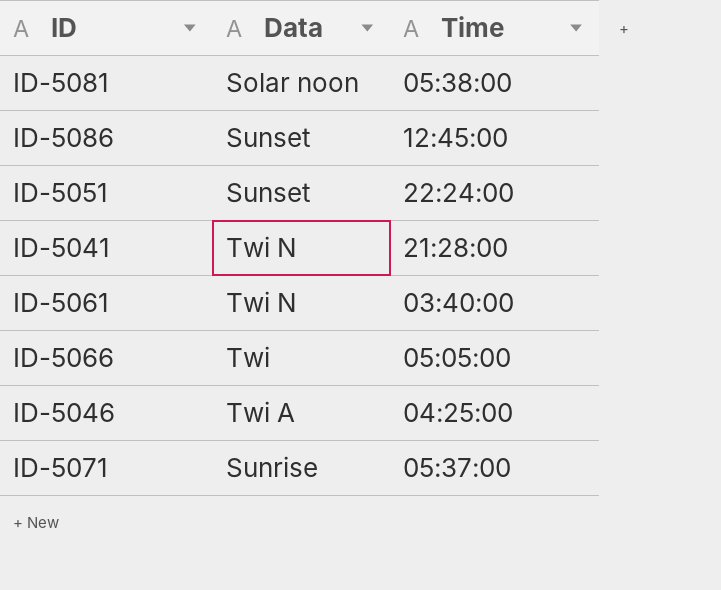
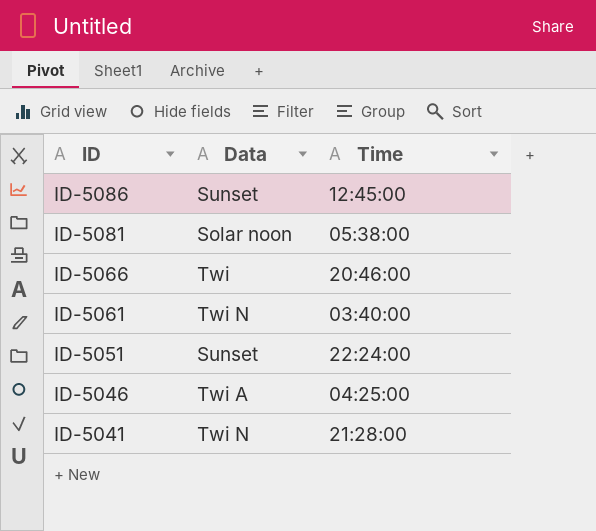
row order: none -> ID descending
row ID-5071: Sunrise | 05:37:00 -> none
ID-5066 | Time: 05:05:00 -> 20:46:00

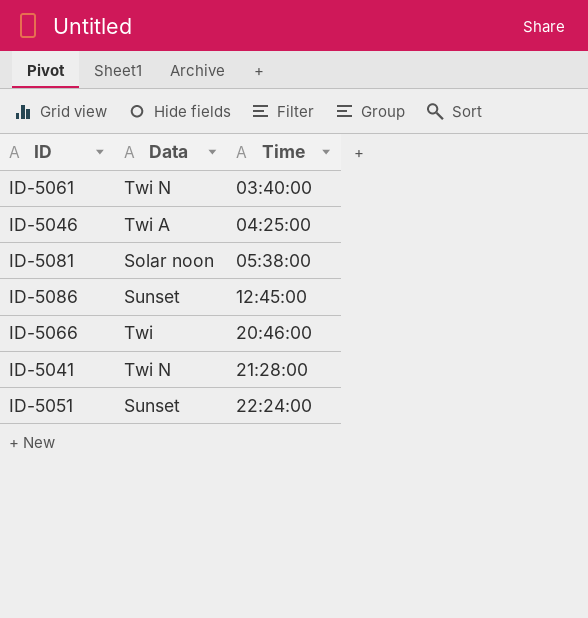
row order: ID descending -> Time ascending

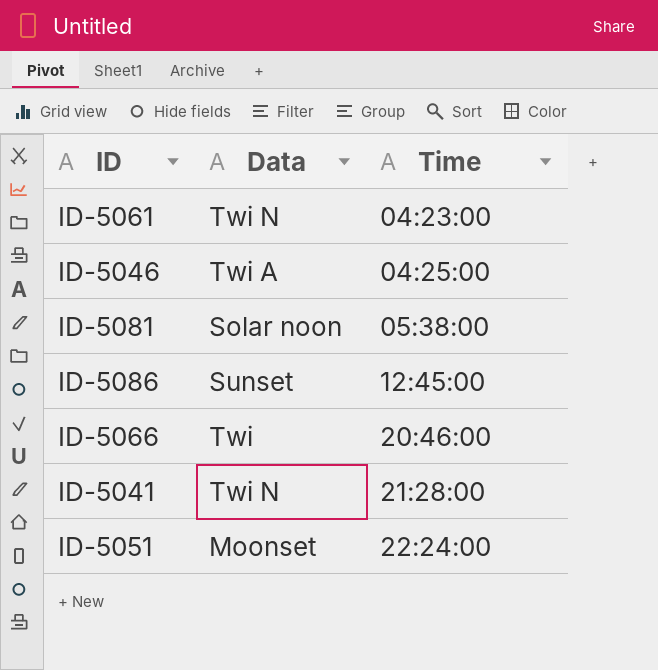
ID-5061 | Time: 03:40:00 -> 04:23:00
ID-5051 | Data: Sunset -> Moonset

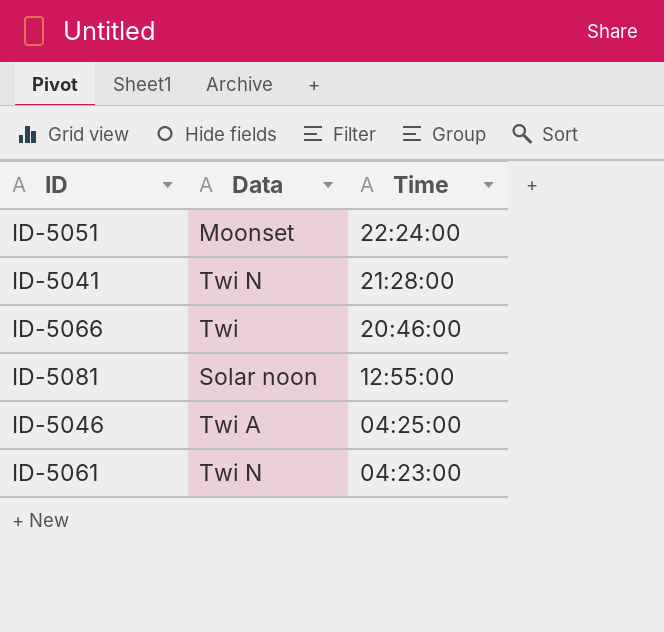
row order: Time ascending -> Time descending
row ID-5086: Sunset | 12:45:00 -> none
ID-5081 | Time: 05:38:00 -> 12:55:00

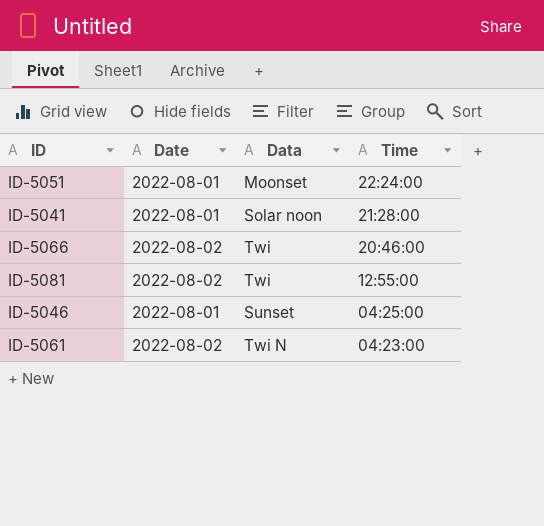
column Date | position: none -> 2
ID-5041 | Data: Twi N -> Solar noon
ID-5081 | Data: Solar noon -> Twi
ID-5046 | Data: Twi A -> Sunset

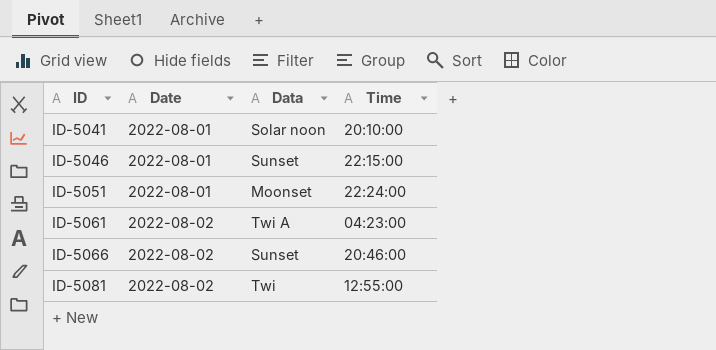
row order: Time descending -> ID ascending
ID-5041 | Time: 21:28:00 -> 20:10:00
ID-5046 | Time: 04:25:00 -> 22:15:00
ID-5061 | Data: Twi N -> Twi A
ID-5066 | Data: Twi -> Sunset

